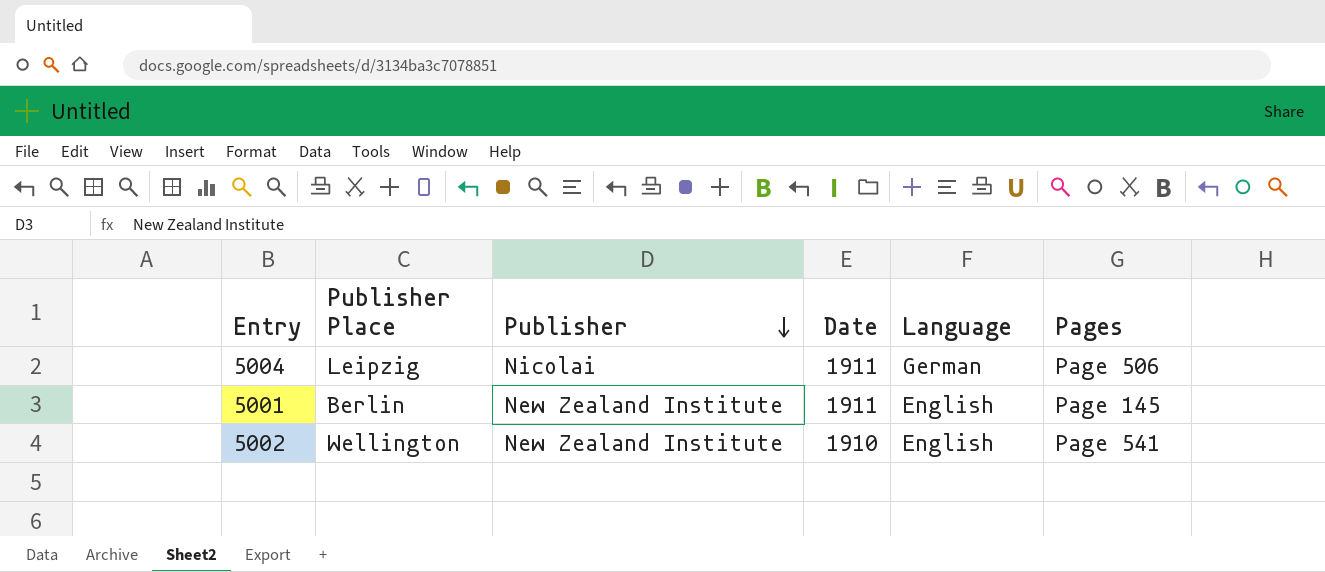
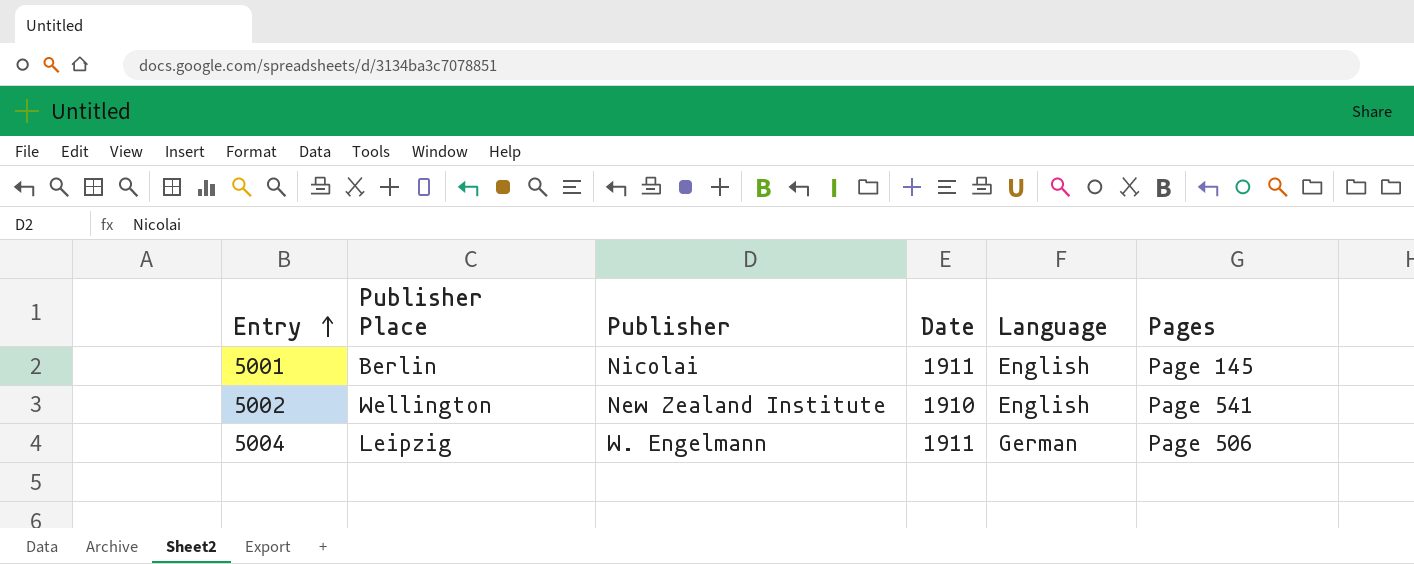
row order: Publisher descending -> Entry ascending
5001 | Publisher: New Zealand Institute -> Nicolai
5004 | Publisher: Nicolai -> W. Engelmann

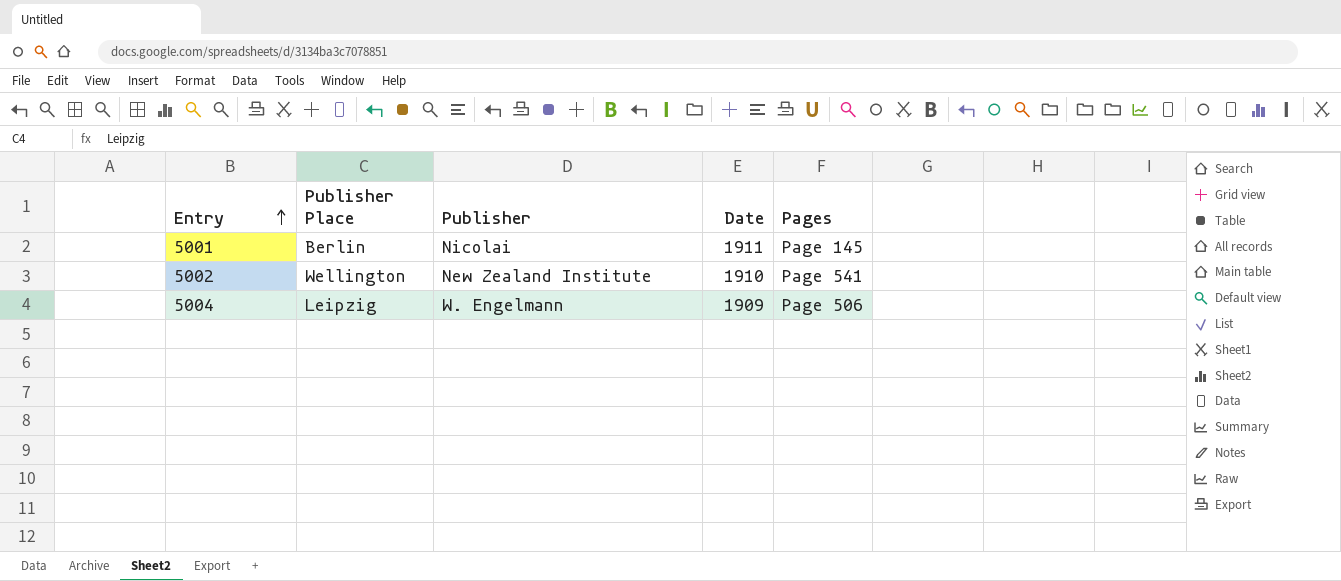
column Language | position: 5 -> none
5004 | Date: 1911 -> 1909

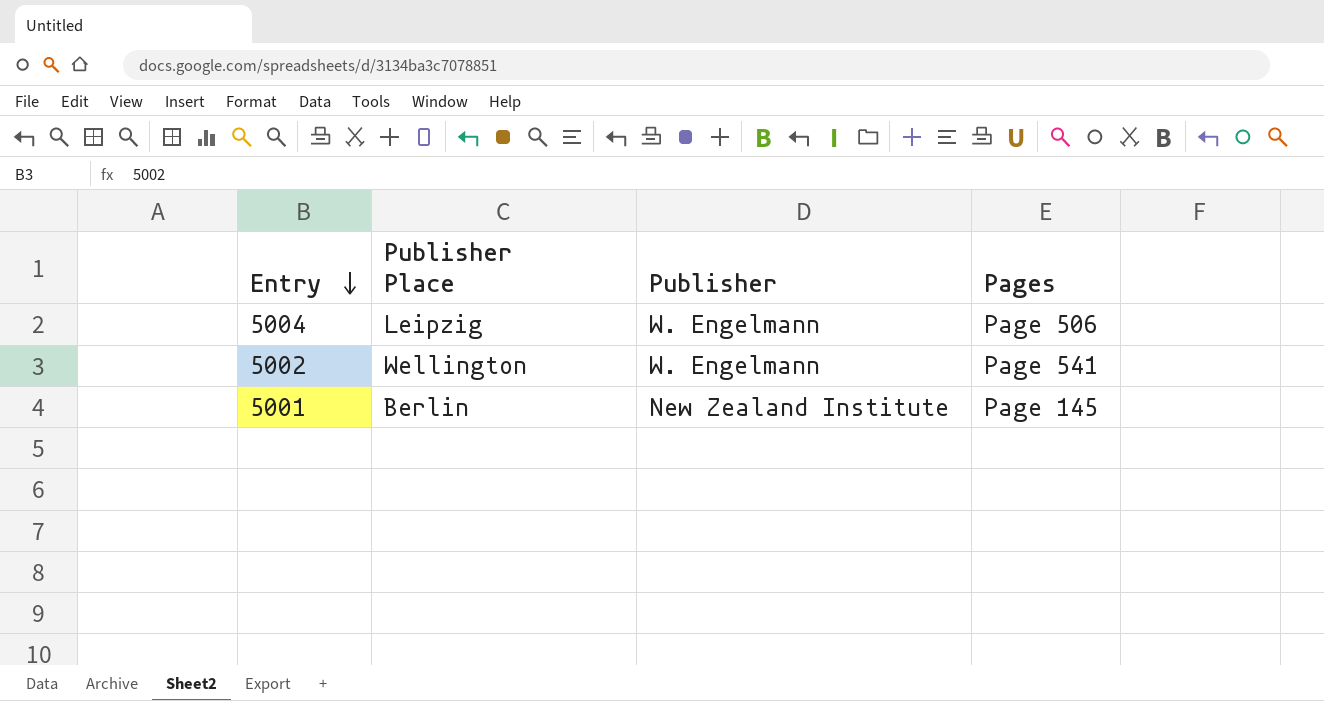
row order: Entry ascending -> Entry descending
column Date | position: 4 -> none
5002 | Publisher: New Zealand Institute -> W. Engelmann
5001 | Publisher: Nicolai -> New Zealand Institute

